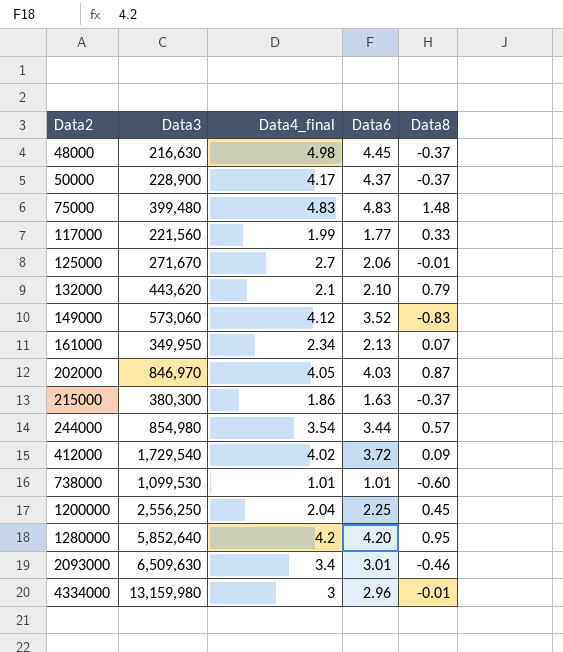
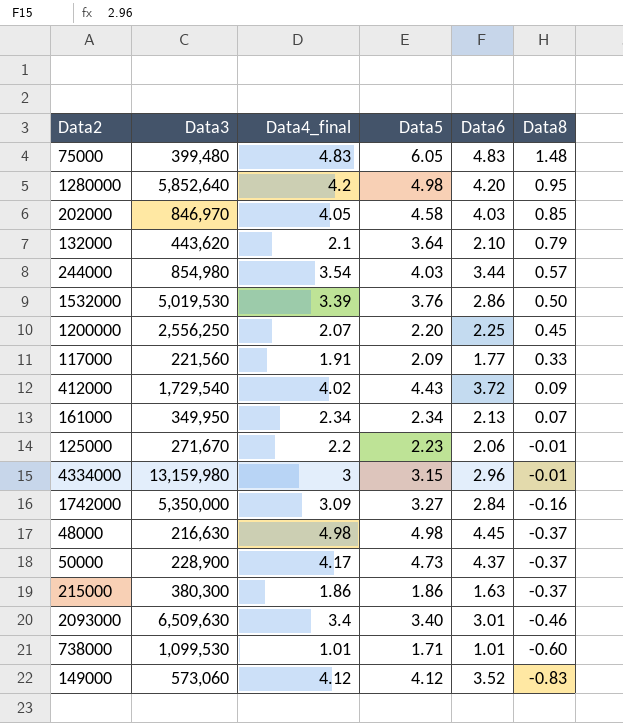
row order: Data2 ascending -> Data8 descending
column Data5 | position: none -> 4
202000 | Data8: 0.87 -> 0.85
row 1532000: none -> 5,019,530 | 3.39 | 3.76 | 2.86 | 0.50
1200000 | Data4_final: 2.04 -> 2.07
117000 | Data4_final: 1.99 -> 1.91
125000 | Data4_final: 2.7 -> 2.2
row 1742000: none -> 5,350,000 | 3.09 | 3.27 | 2.84 | -0.16

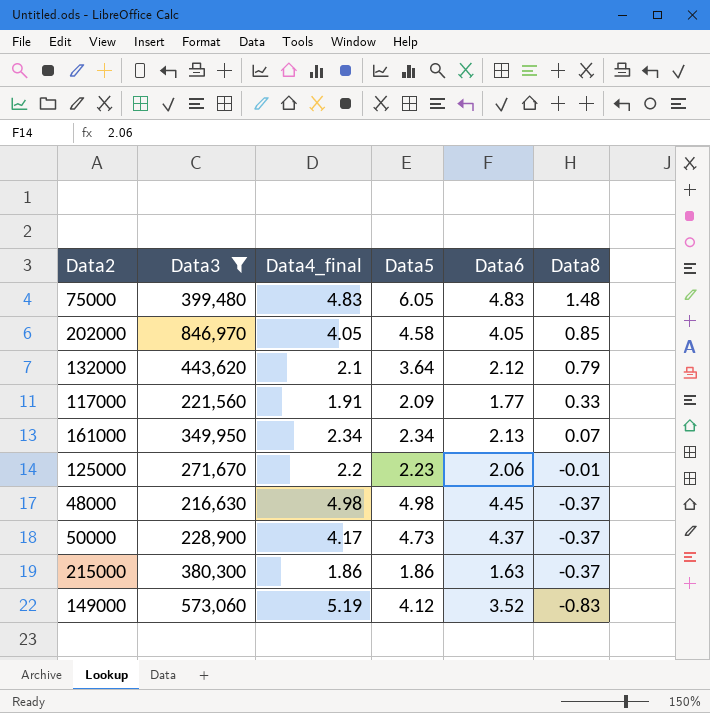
filter: none -> Data3 <= 846,970
202000 | Data6: 4.03 -> 4.05
132000 | Data6: 2.10 -> 2.12
149000 | Data4_final: 4.12 -> 5.19

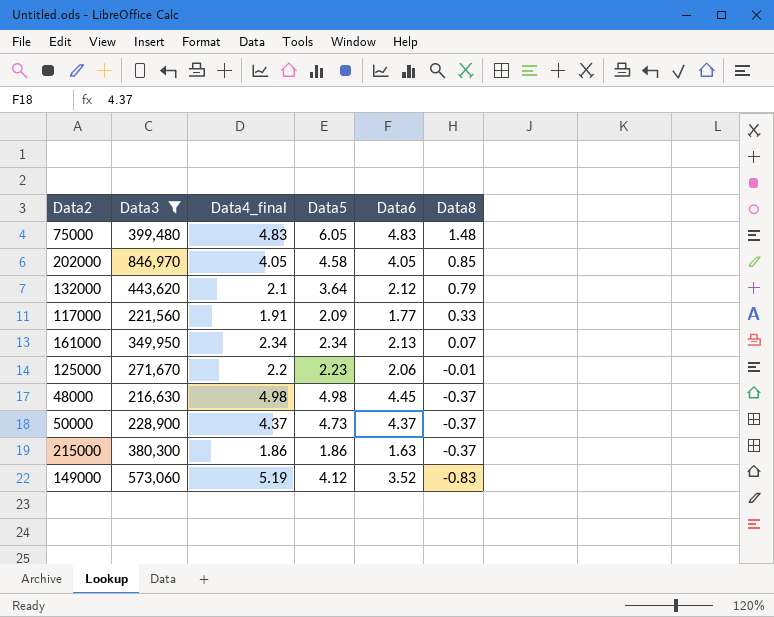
50000 | Data4_final: 4.17 -> 4.37

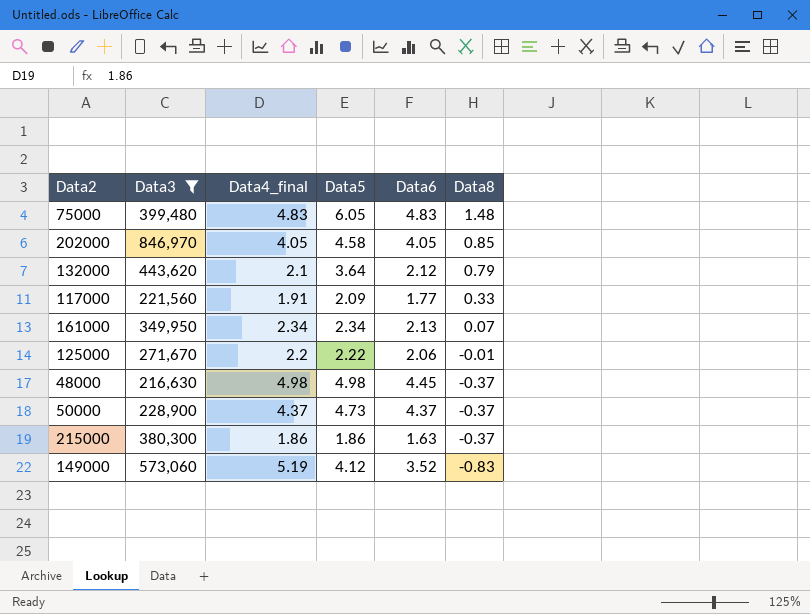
125000 | Data5: 2.23 -> 2.22

